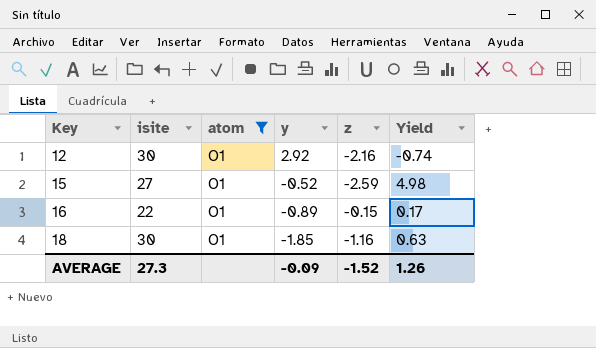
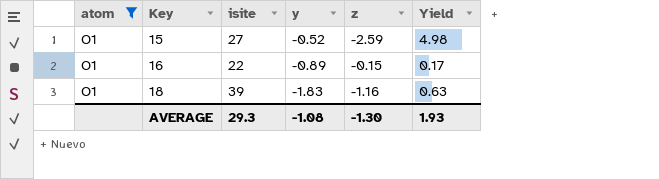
column atom | position: 3 -> 1
row 12: 30 | O1 | 2.92 | -2.16 | -0.74 -> none
18 | isite: 30 -> 39
18 | y: -1.85 -> -1.83
AVERAGE | isite: 27.3 -> 29.3
AVERAGE | y: -0.09 -> -1.08
AVERAGE | z: -1.52 -> -1.30
AVERAGE | Yield: 1.26 -> 1.93

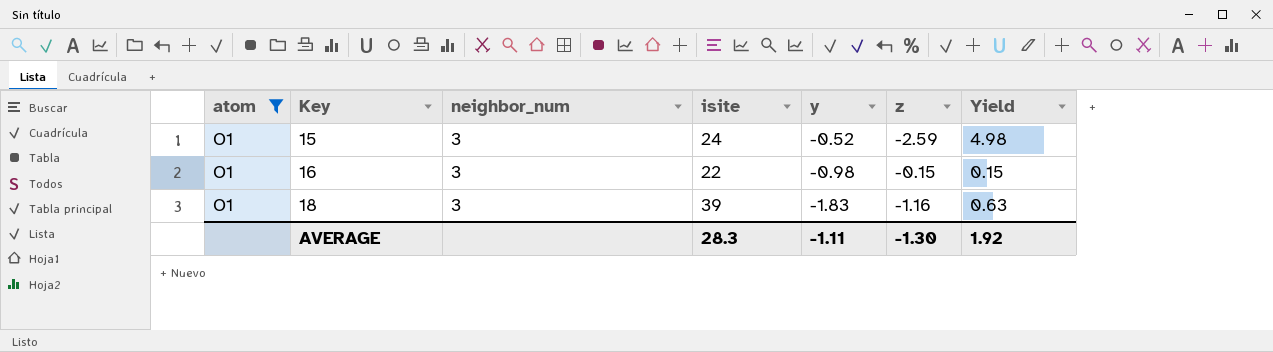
column neighbor_num | position: none -> 3
15 | isite: 27 -> 24
16 | y: -0.89 -> -0.98
16 | Yield: 0.17 -> 0.15
AVERAGE | isite: 29.3 -> 28.3
AVERAGE | y: -1.08 -> -1.11
AVERAGE | Yield: 1.93 -> 1.92

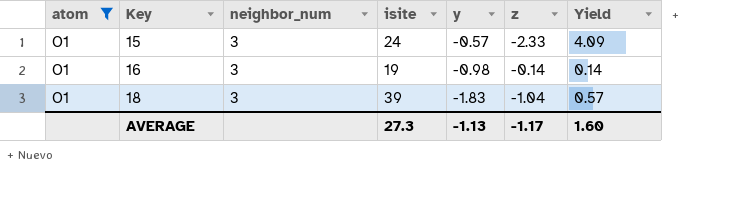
15 | y: -0.52 -> -0.57
15 | z: -2.59 -> -2.33
15 | Yield: 4.98 -> 4.09
16 | isite: 22 -> 19
16 | z: -0.15 -> -0.14
16 | Yield: 0.15 -> 0.14
18 | z: -1.16 -> -1.04
18 | Yield: 0.63 -> 0.57
AVERAGE | isite: 28.3 -> 27.3
AVERAGE | y: -1.11 -> -1.13
AVERAGE | z: -1.30 -> -1.17
AVERAGE | Yield: 1.92 -> 1.60

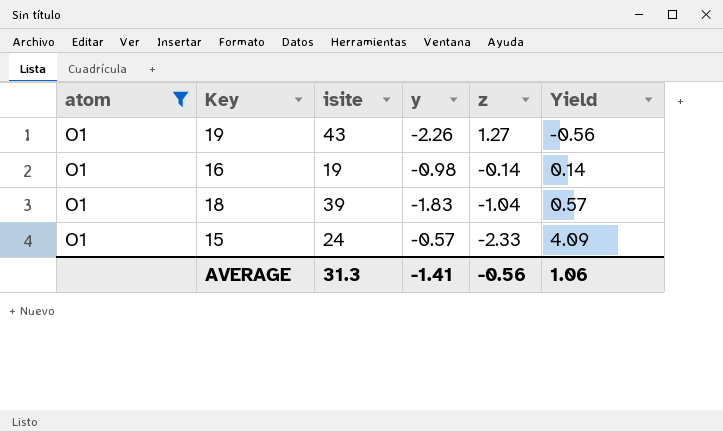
row order: Key ascending -> z descending
column neighbor_num | position: 3 -> none
row 19: none -> O1 | 43 | -2.26 | 1.27 | -0.56
AVERAGE | isite: 27.3 -> 31.3
AVERAGE | y: -1.13 -> -1.41
AVERAGE | z: -1.17 -> -0.56
AVERAGE | Yield: 1.60 -> 1.06

